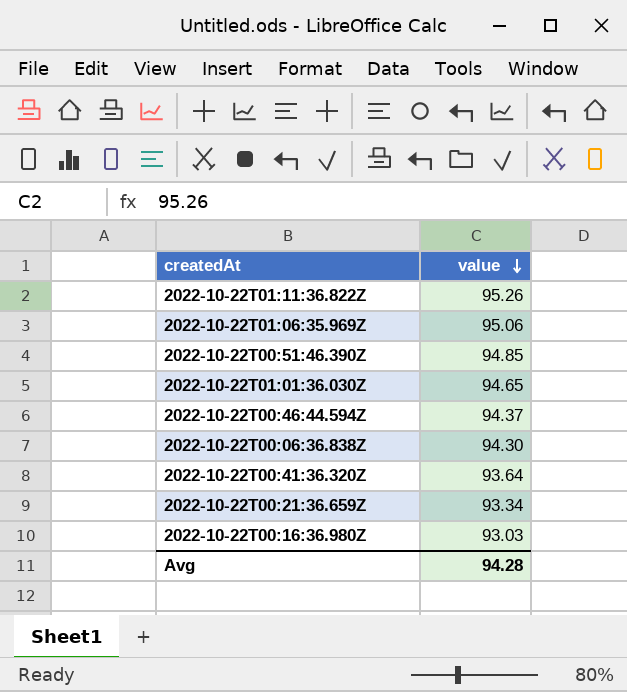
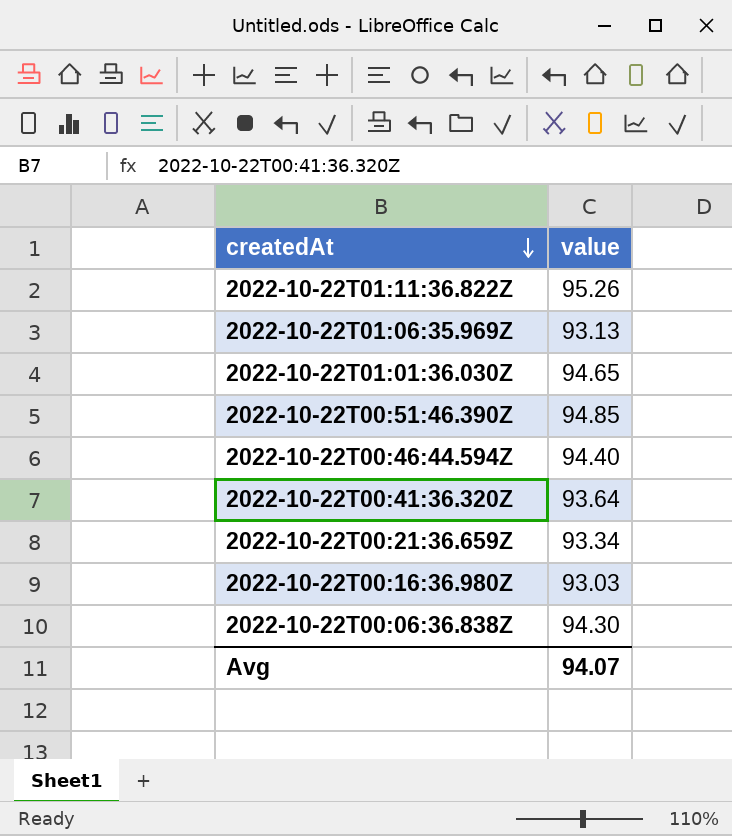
row order: value descending -> createdAt descending
2022-10-22T01:06:35.969Z | value: 95.06 -> 93.13
2022-10-22T00:46:44.594Z | value: 94.37 -> 94.40
Avg | value: 94.28 -> 94.07

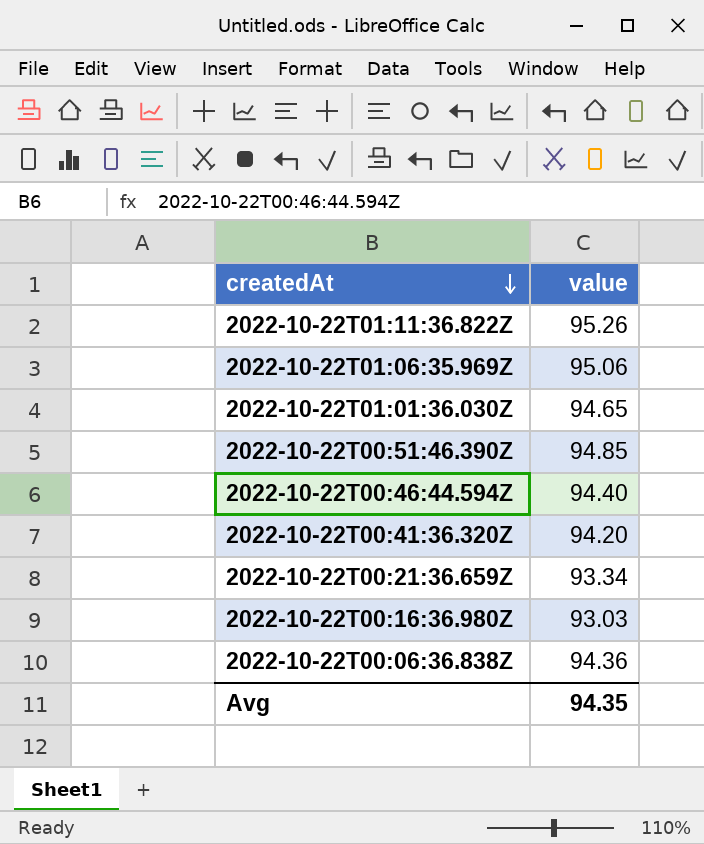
2022-10-22T01:06:35.969Z | value: 93.13 -> 95.06
2022-10-22T00:41:36.320Z | value: 93.64 -> 94.20
2022-10-22T00:06:36.838Z | value: 94.30 -> 94.36
Avg | value: 94.07 -> 94.35

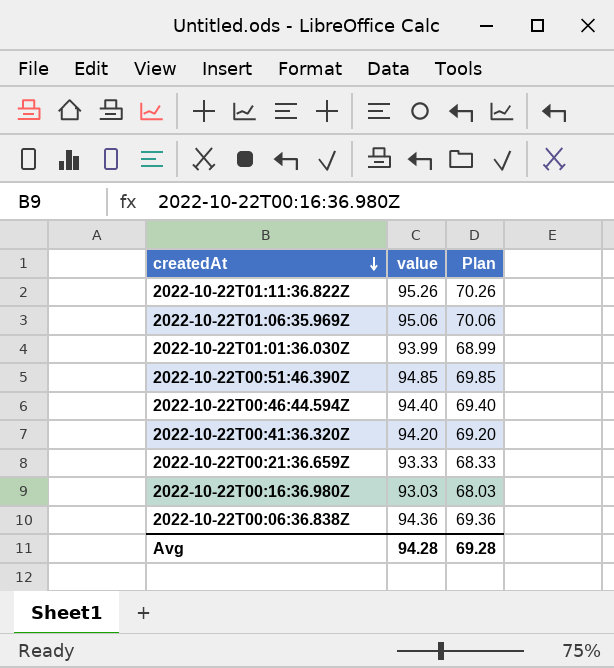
column Plan | formula: none -> [value] - 25
2022-10-22T01:01:36.030Z | value: 94.65 -> 93.99
2022-10-22T00:21:36.659Z | value: 93.34 -> 93.33
Avg | value: 94.35 -> 94.28

